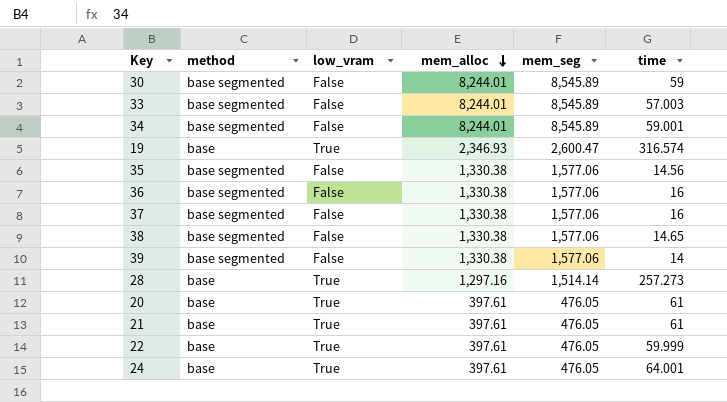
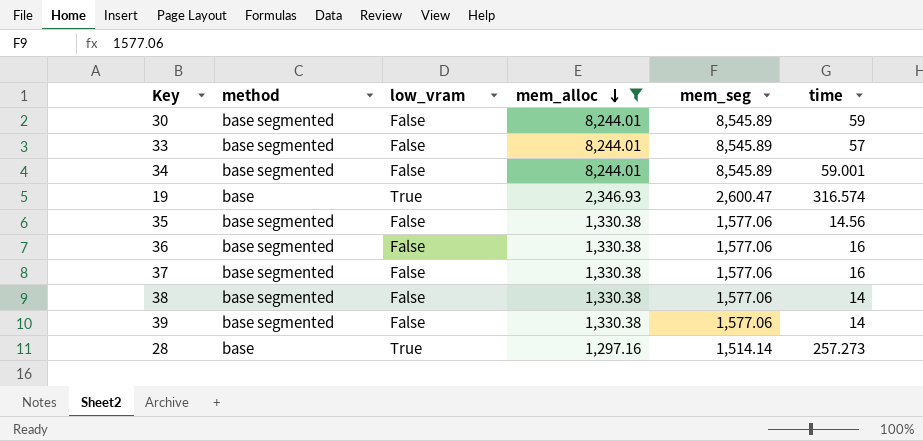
filter: none -> mem_alloc != 397.61
33 | time: 57.003 -> 57
38 | time: 14.65 -> 14

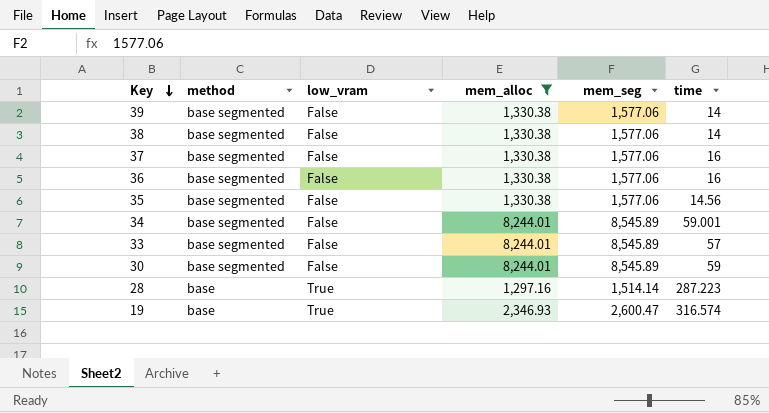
row order: mem_alloc descending -> Key descending
28 | time: 257.273 -> 287.223

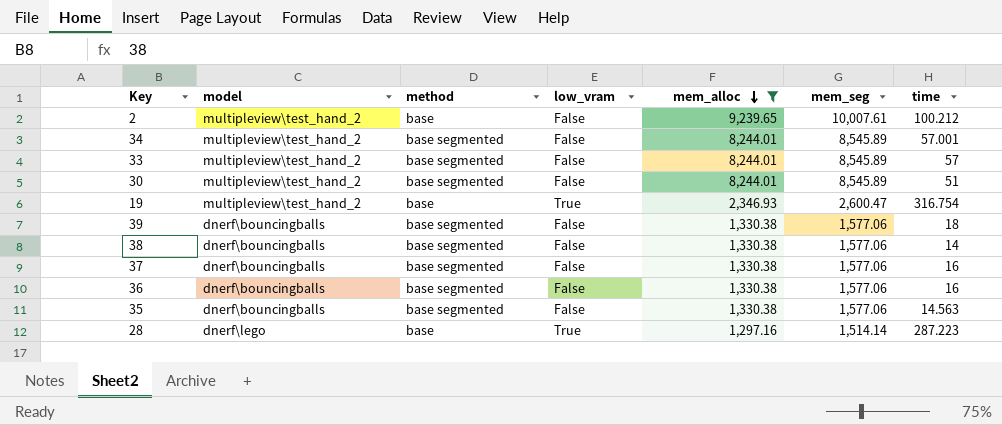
row order: Key descending -> mem_alloc descending
column model | position: none -> 2
row 2: none -> multipleview\test_hand_2 | base | False | 9,239.65 | 10,007.61 | 100.212
34 | time: 59.001 -> 57.001
30 | time: 59 -> 51
19 | time: 316.574 -> 316.754
39 | time: 14 -> 18
35 | time: 14.56 -> 14.563

